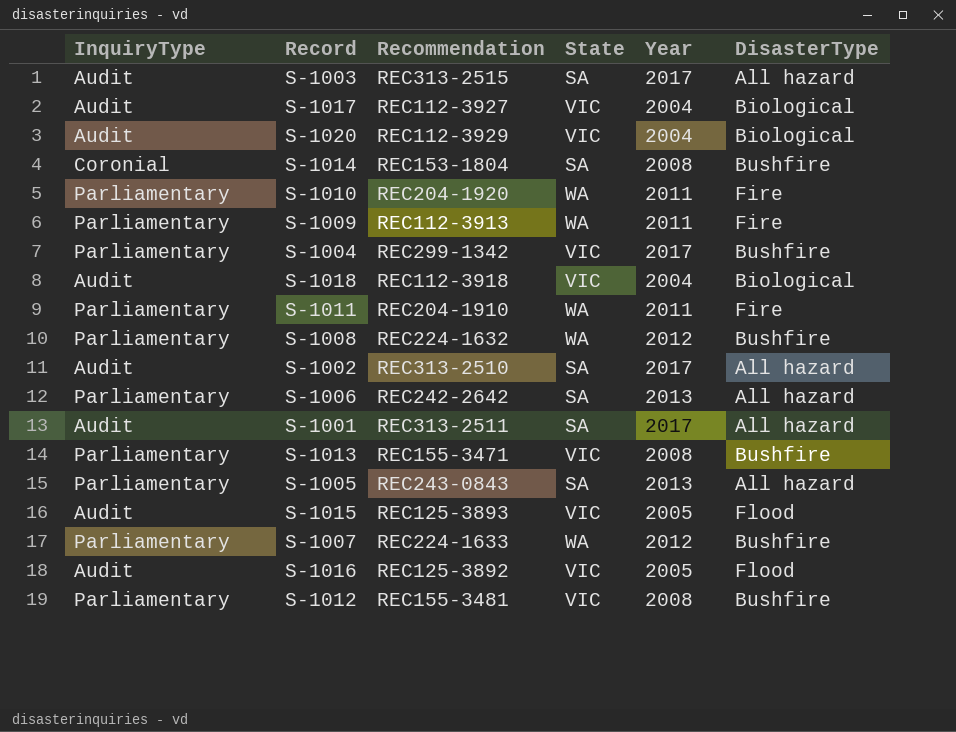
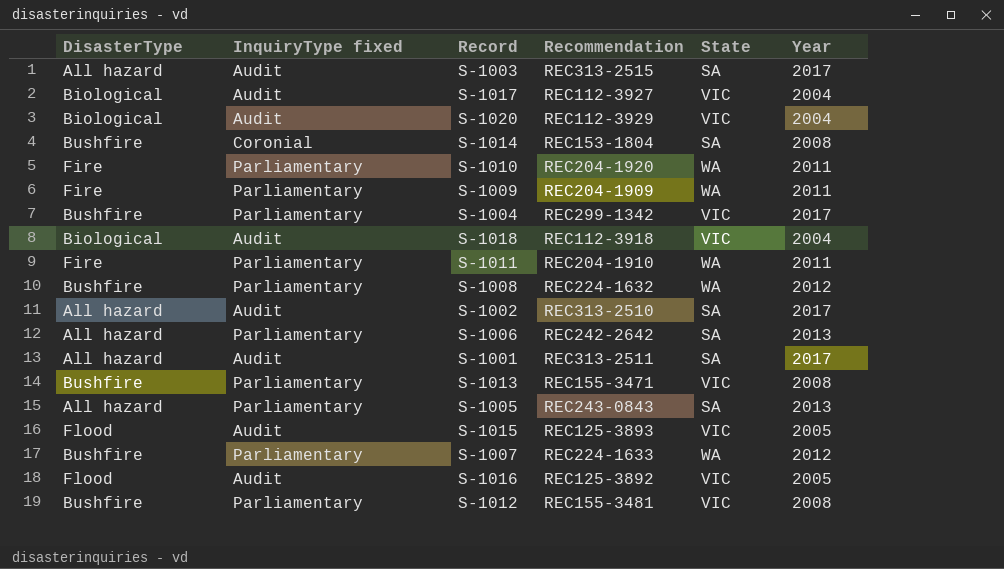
column DisasterType | position: 6 -> 1
column name: InquiryType -> InquiryType fixed
S-1009 | Recommendation: REC112-3913 -> REC204-1909

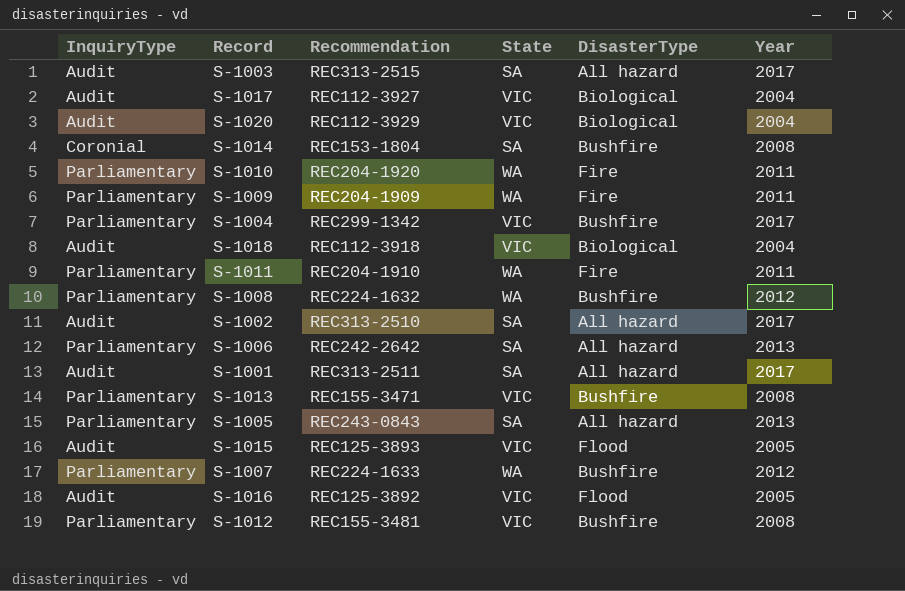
column name: InquiryType fixed -> InquiryType
column DisasterType | position: 1 -> 5

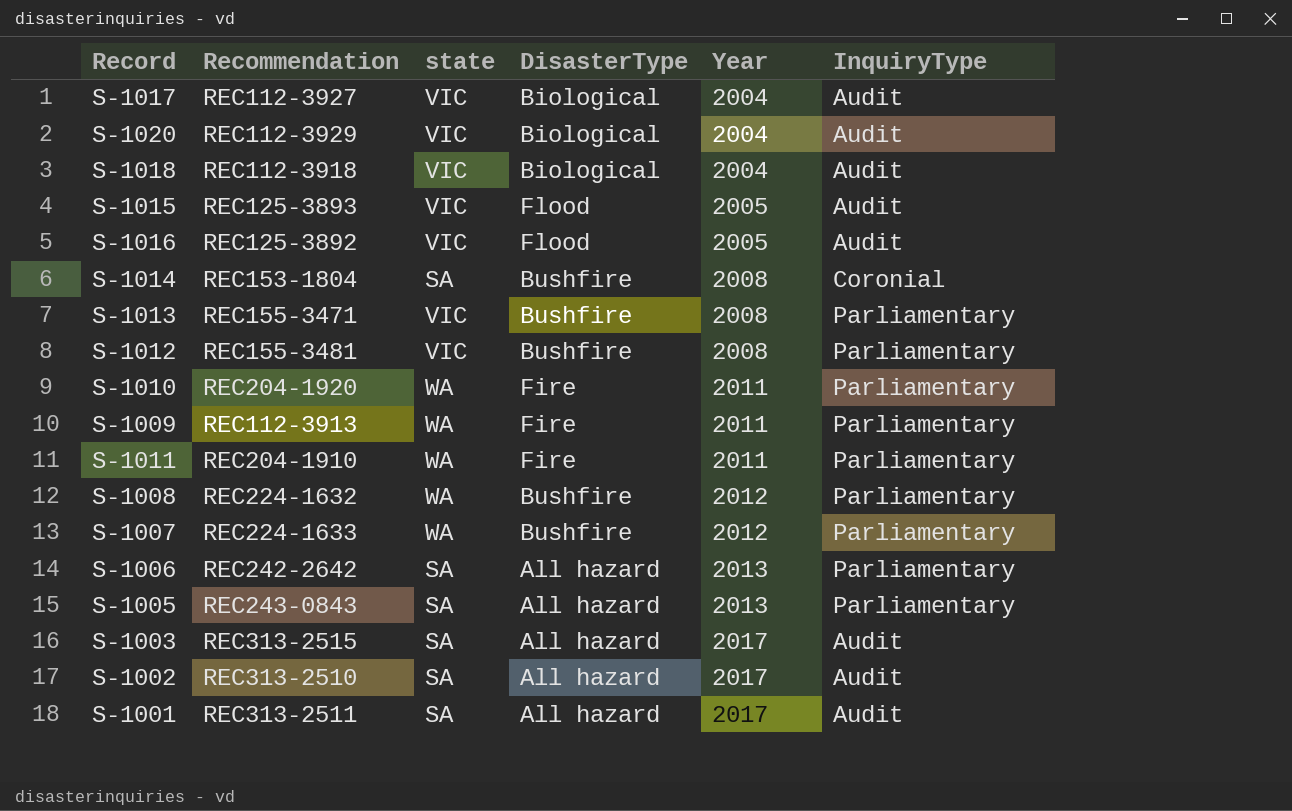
row order: none -> Year ascending
column name: State -> state
column InquiryType | position: 1 -> 6
row S-1004: Parliamentary | REC299-1342 | VIC | Bushfire | 2017 -> none
S-1009 | Recommendation: REC204-1909 -> REC112-3913

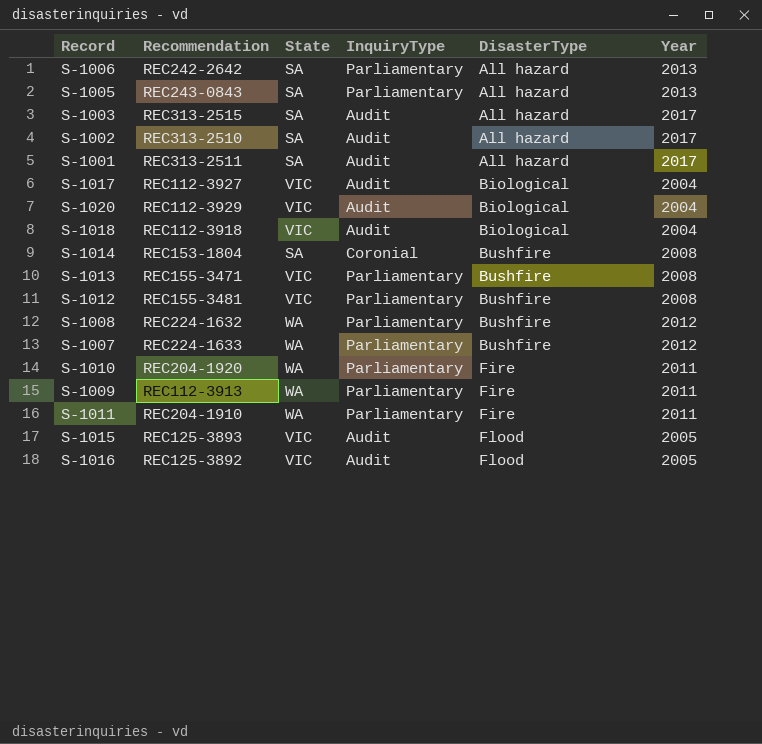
row order: Year ascending -> DisasterType ascending
column name: state -> State
column InquiryType | position: 6 -> 4

